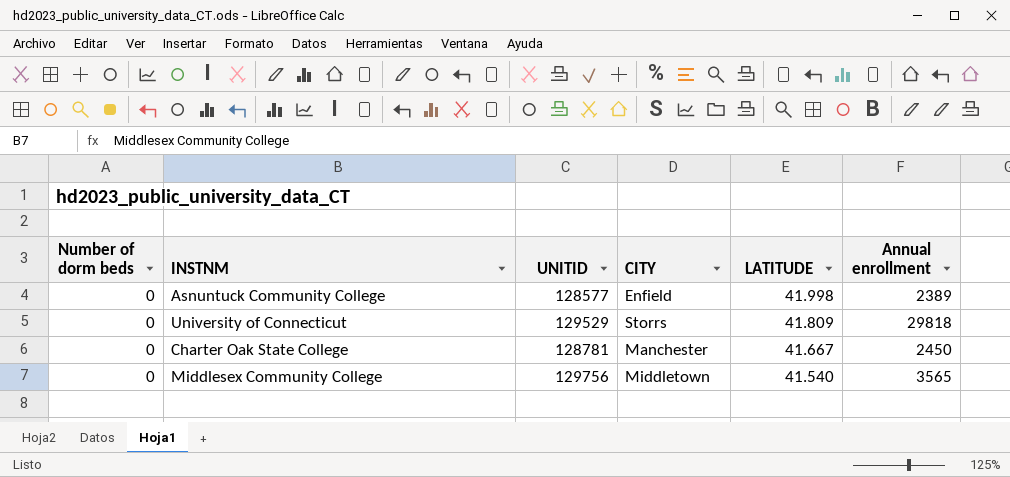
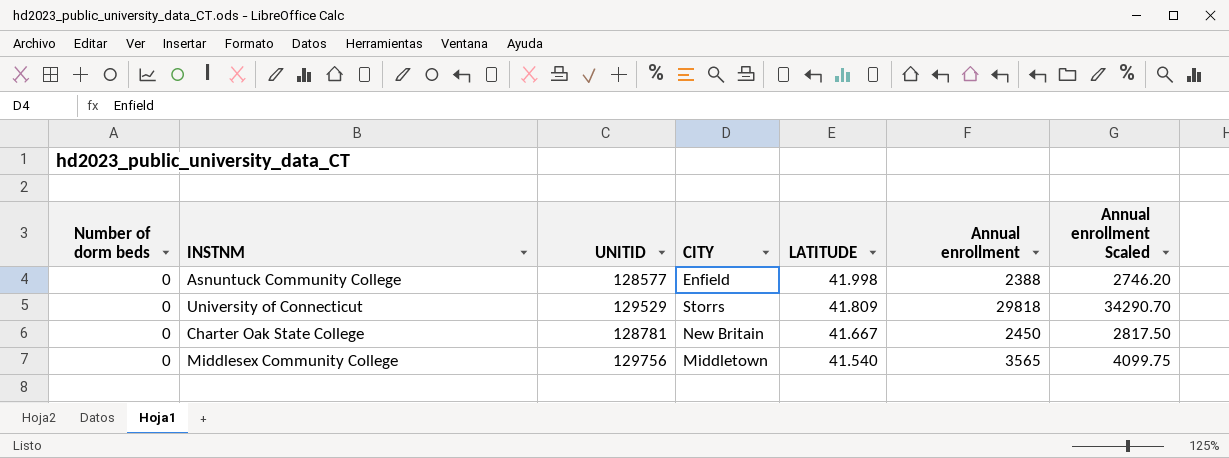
column Annual enrollment Scaled | formula: none -> [Annual enrollment] * 1.15
Asnuntuck Community College | Annual enrollment: 2389 -> 2388
Charter Oak State College | CITY: Manchester -> New Britain

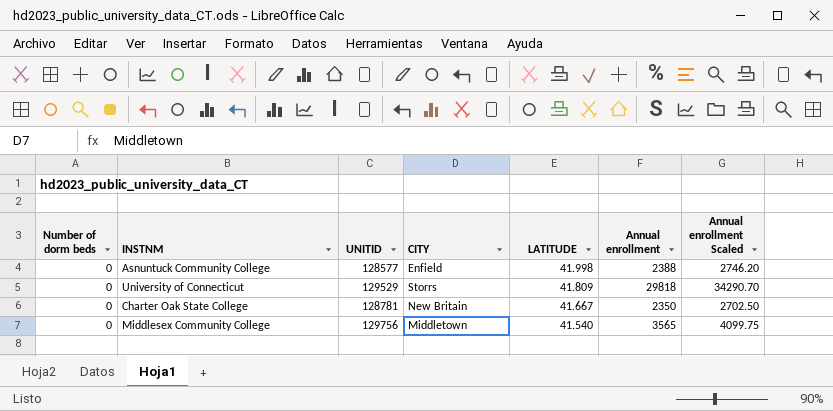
Charter Oak State College | Annual enrollment: 2450 -> 2350
Charter Oak State College | Annual enrollment Scaled: 2817.50 -> 2702.50

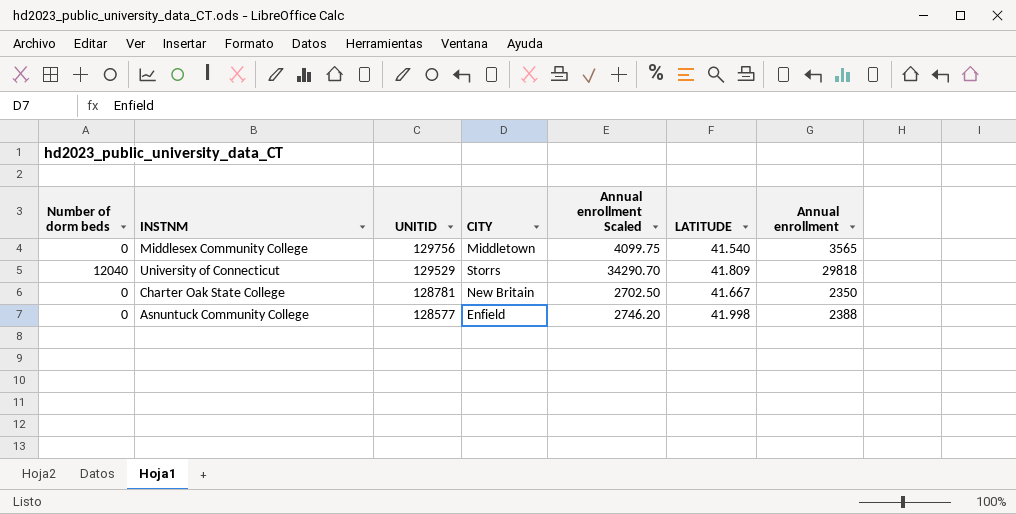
row order: LATITUDE descending -> UNITID descending
column Annual enrollment Scaled | position: 7 -> 5
University of Connecticut | Number of dorm beds: 0 -> 12040

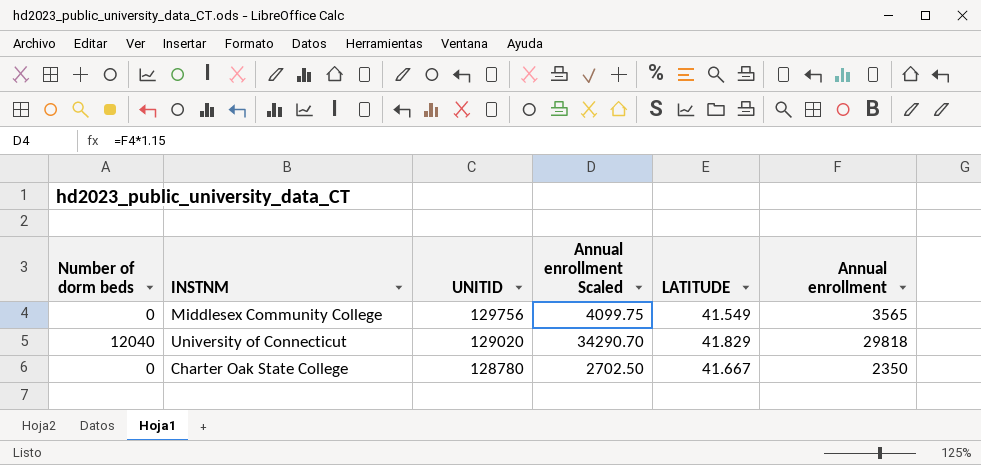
column CITY | position: 4 -> none
row Asnuntuck Community College: 0 | 128577 | Enfield | 2746.20 | 41.998 | 2388 -> none
Middlesex Community College | LATITUDE: 41.540 -> 41.549
University of Connecticut | UNITID: 129529 -> 129020
University of Connecticut | LATITUDE: 41.809 -> 41.829
Charter Oak State College | UNITID: 128781 -> 128780

